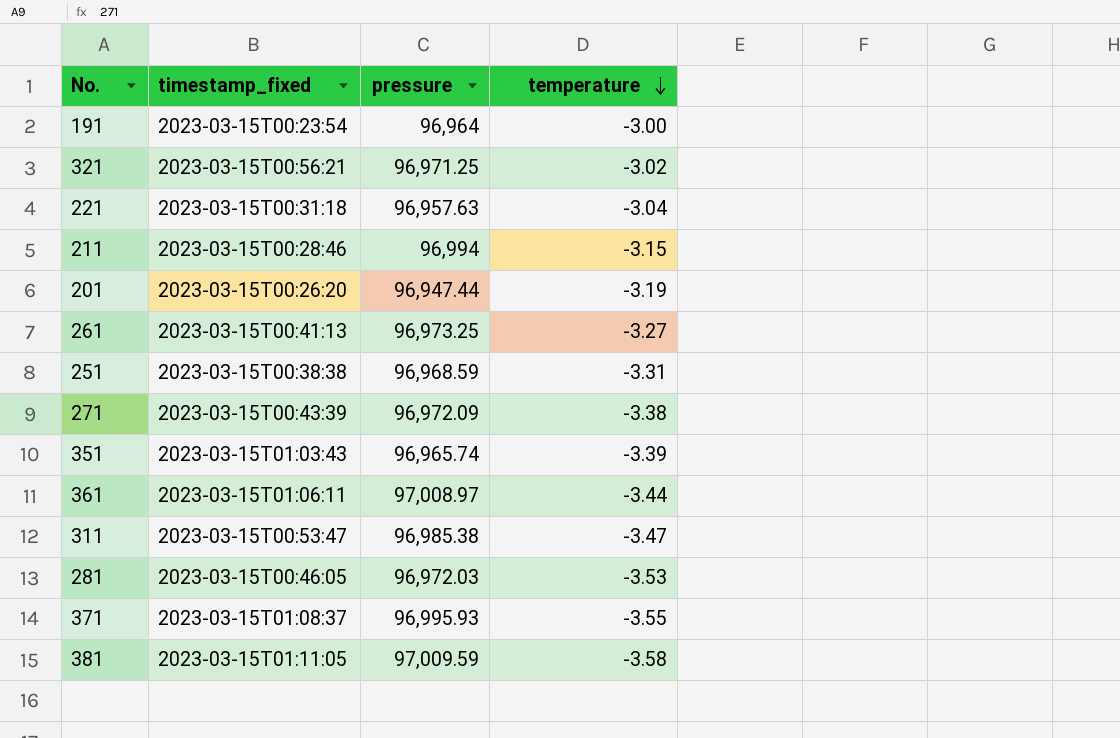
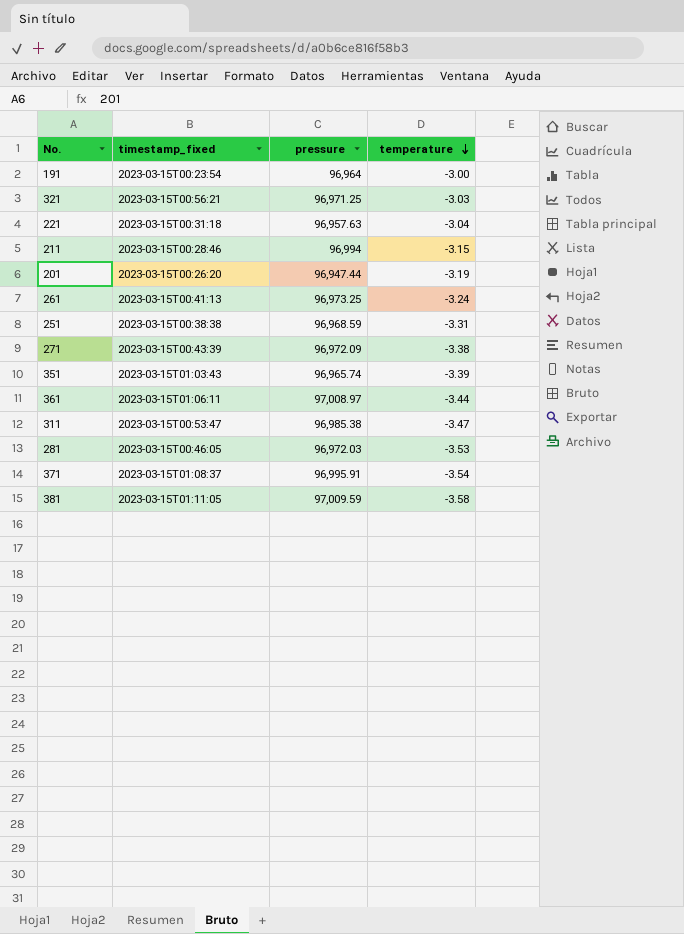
321 | temperature: -3.02 -> -3.03
261 | temperature: -3.27 -> -3.24
371 | pressure: 96,995.93 -> 96,995.91
371 | temperature: -3.55 -> -3.54

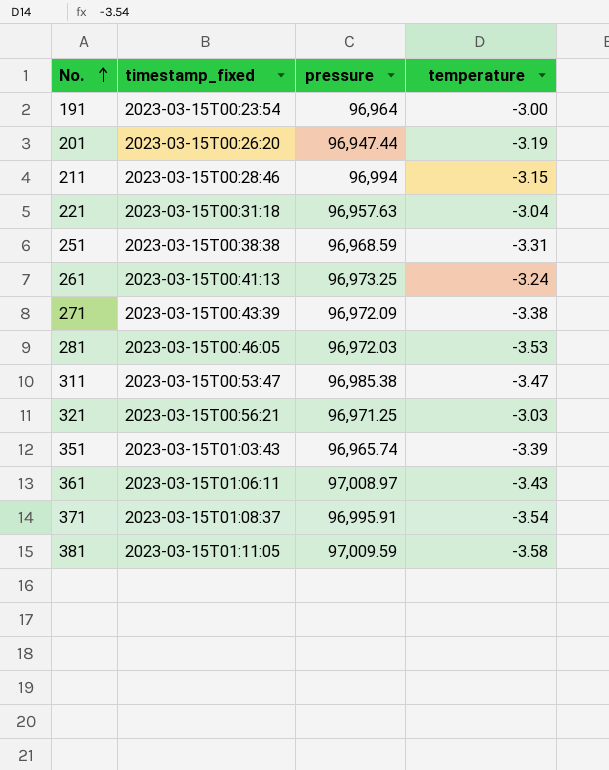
row order: temperature descending -> No. ascending
361 | temperature: -3.44 -> -3.43

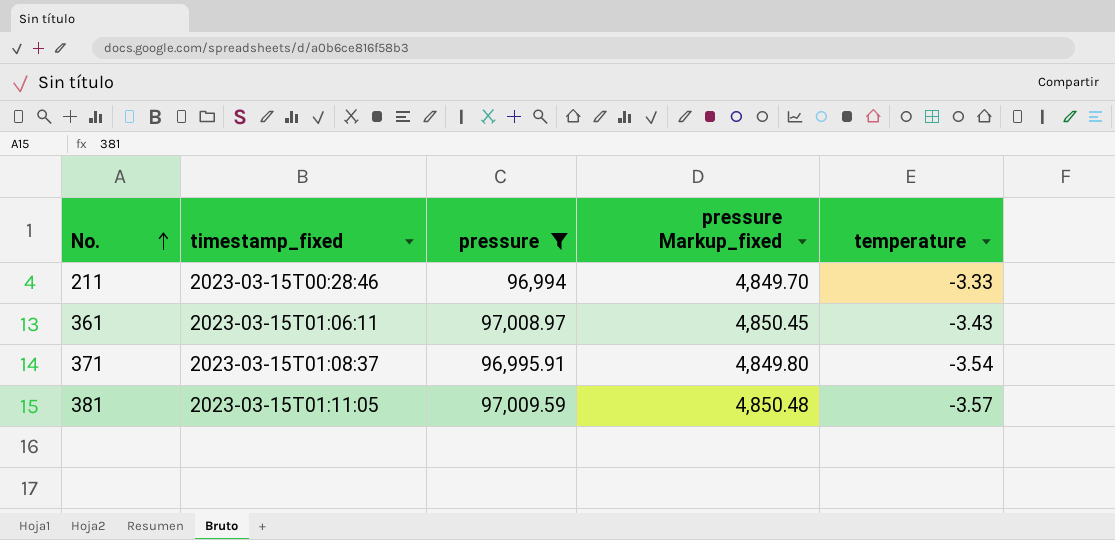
filter: none -> pressure >= 96,994
column pressure Markup_fixed | formula: none -> [pressure] * 0.05
211 | temperature: -3.15 -> -3.33
381 | temperature: -3.58 -> -3.57

